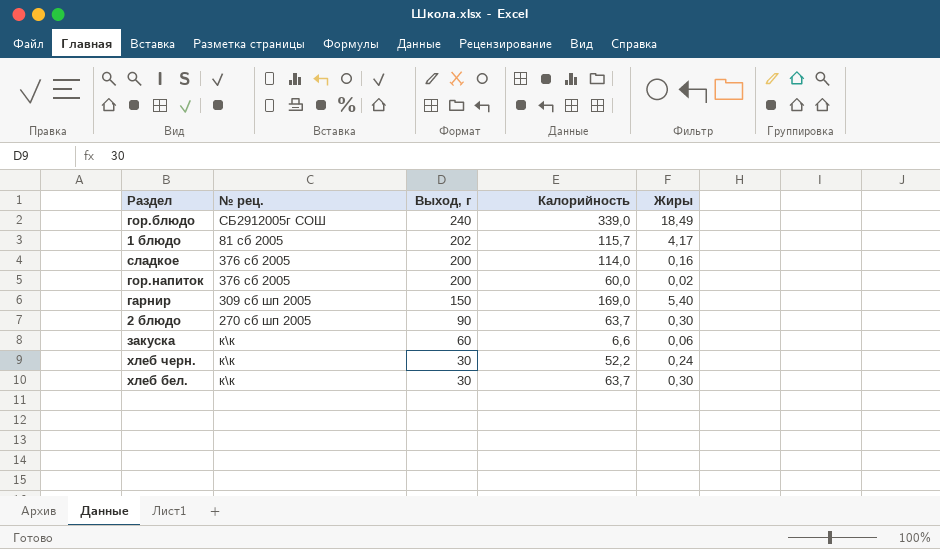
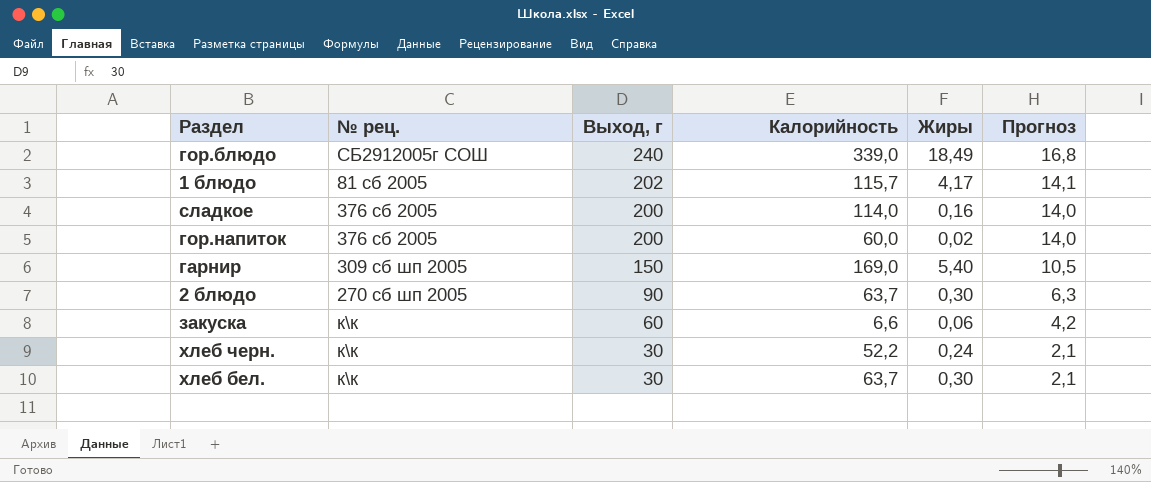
column Прогноз | formula: none -> [Выход, г] * 0,07

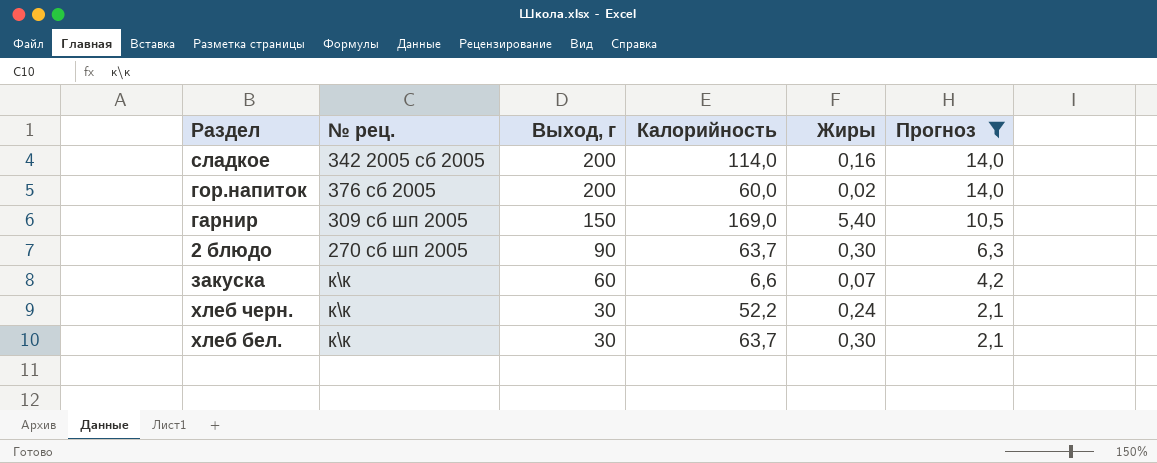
filter: none -> Прогноз <= 14,0
сладкое | № рец.: 376 сб 2005 -> 342 2005 сб 2005
закуска | Жиры: 0,06 -> 0,07

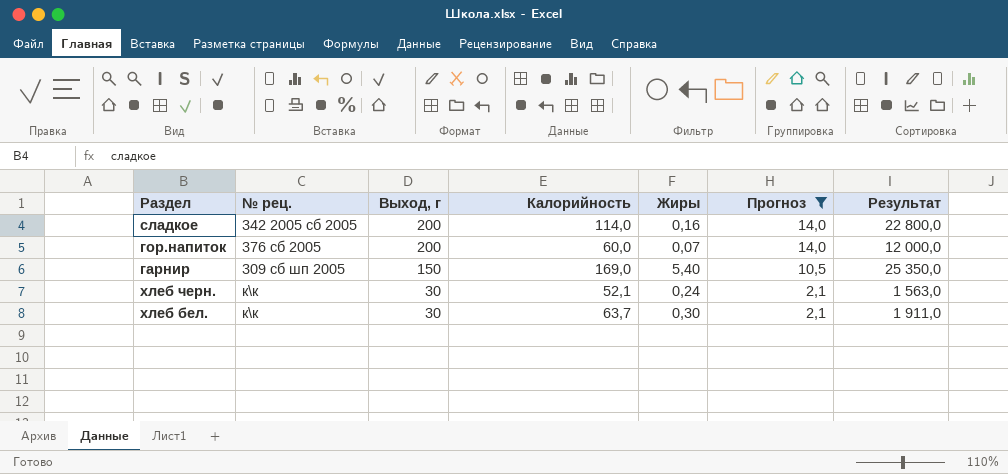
column Результат | formula: none -> [Выход, г] * [Калорийность]
row 2 блюдо: 270 сб шп 2005 | 90 | 63,7 | 0,30 | 6,3 -> none
row закуска: к\к | 60 | 6,6 | 0,07 | 4,2 -> none
гор.напиток | Жиры: 0,02 -> 0,07
хлеб черн. | Калорийность: 52,2 -> 52,1

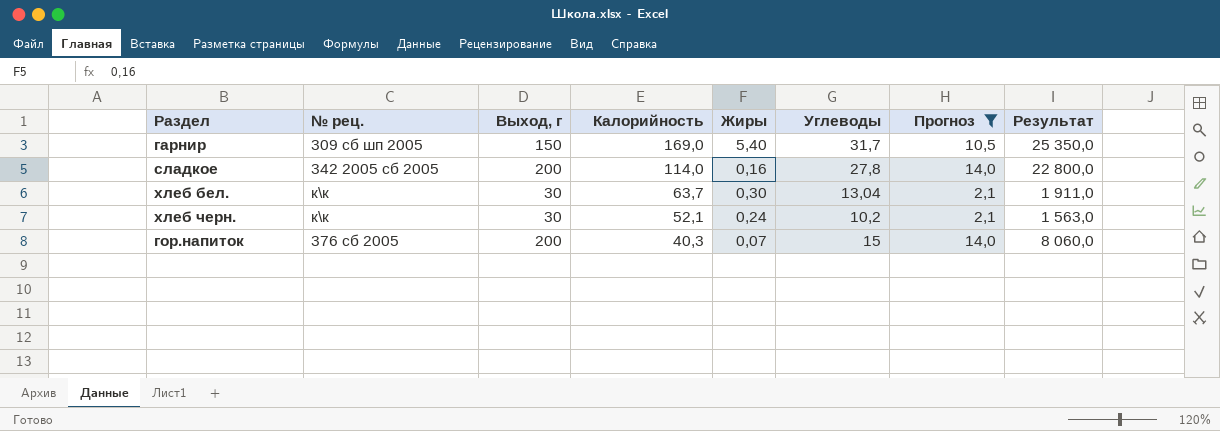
row order: Выход, г descending -> Калорийность descending
column Углеводы | position: none -> 6
гор.напиток | Калорийность: 60,0 -> 40,3
гор.напиток | Результат: 12 000,0 -> 8 060,0

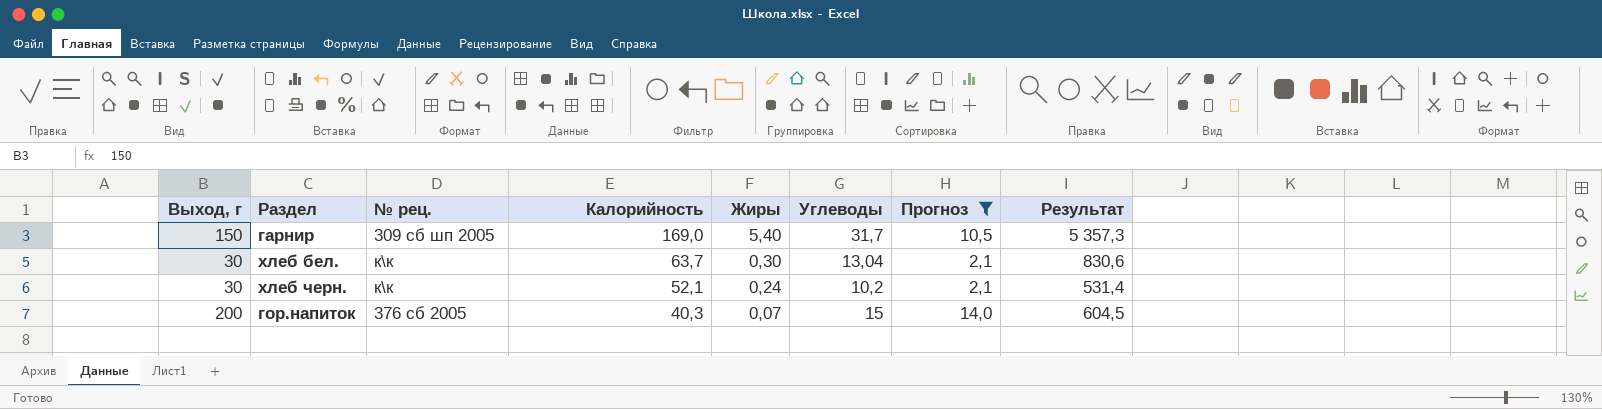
column Выход, г | position: 3 -> 1
column Результат | formula: [Выход, г] * [Калорийность] -> [Калорийность] * [Углеводы]
row сладкое: 342 2005 сб 2005 | 200 | 114,0 | 0,16 | 27,8 | 14,0 | 22 800,0 -> none

